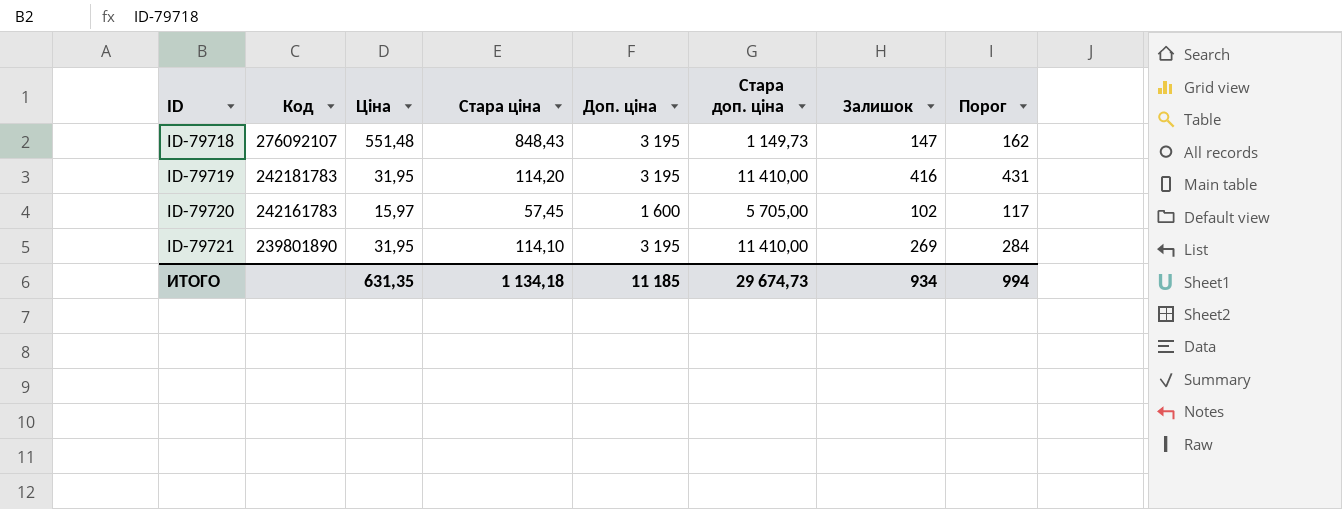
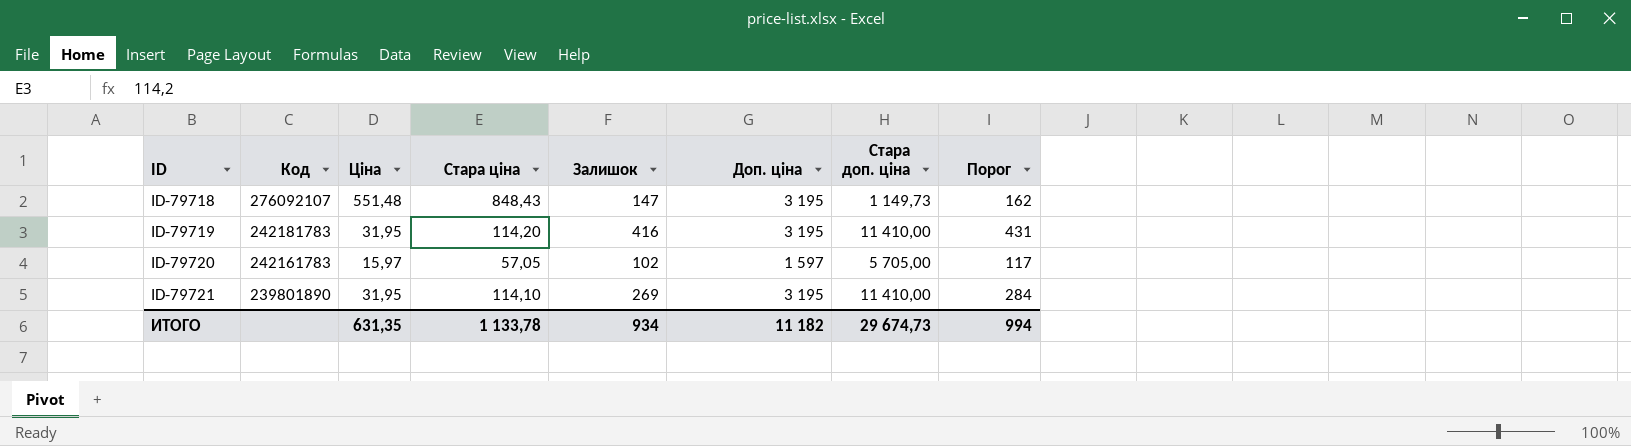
column Залишок | position: 7 -> 5
ID-79720 | Стара ціна: 57,45 -> 57,05
ID-79720 | Доп. ціна: 1 600 -> 1 597
ИТОГО | Стара ціна: 1 134,18 -> 1 133,78
ИТОГО | Доп. ціна: 11 185 -> 11 182

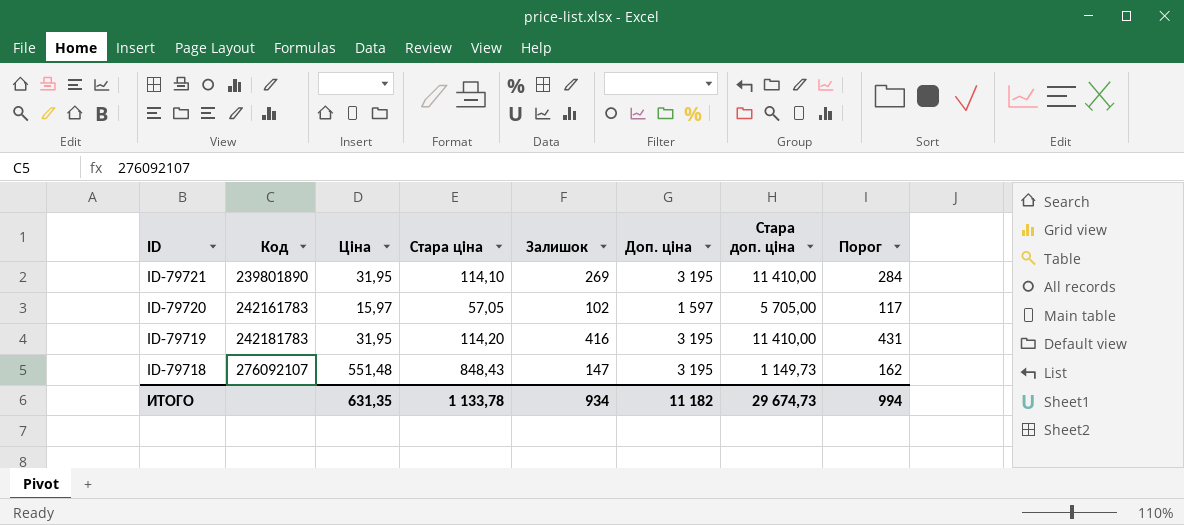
row order: ID ascending -> ID descending

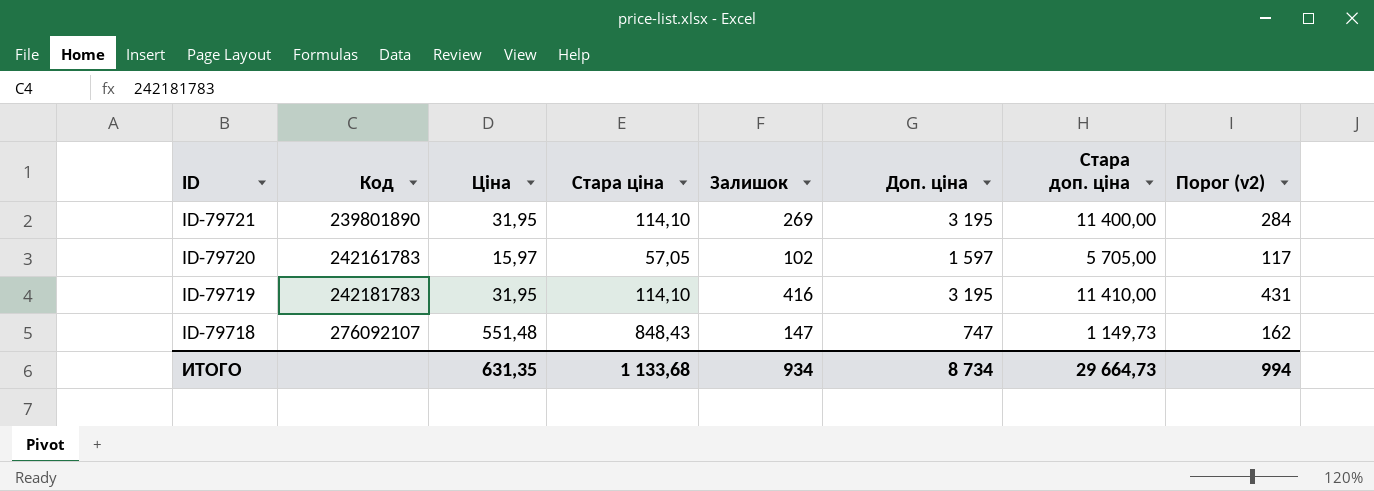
column name: Порог -> Порог (v2)
ID-79721 | Стара доп. ціна: 11 410,00 -> 11 400,00
ID-79719 | Стара ціна: 114,20 -> 114,10
ID-79718 | Доп. ціна: 3 195 -> 747
ИТОГО | Стара ціна: 1 133,78 -> 1 133,68
ИТОГО | Доп. ціна: 11 182 -> 8 734
ИТОГО | Стара доп. ціна: 29 674,73 -> 29 664,73

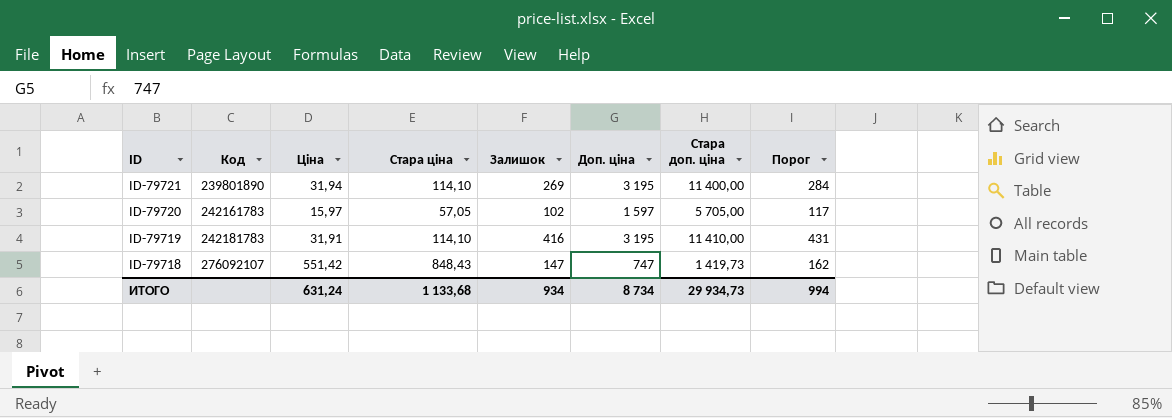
column name: Порог (v2) -> Порог
ID-79721 | Ціна: 31,95 -> 31,94
ID-79719 | Ціна: 31,95 -> 31,91
ID-79718 | Ціна: 551,48 -> 551,42
ID-79718 | Стара доп. ціна: 1 149,73 -> 1 419,73
ИТОГО | Ціна: 631,35 -> 631,24
ИТОГО | Стара доп. ціна: 29 664,73 -> 29 934,73

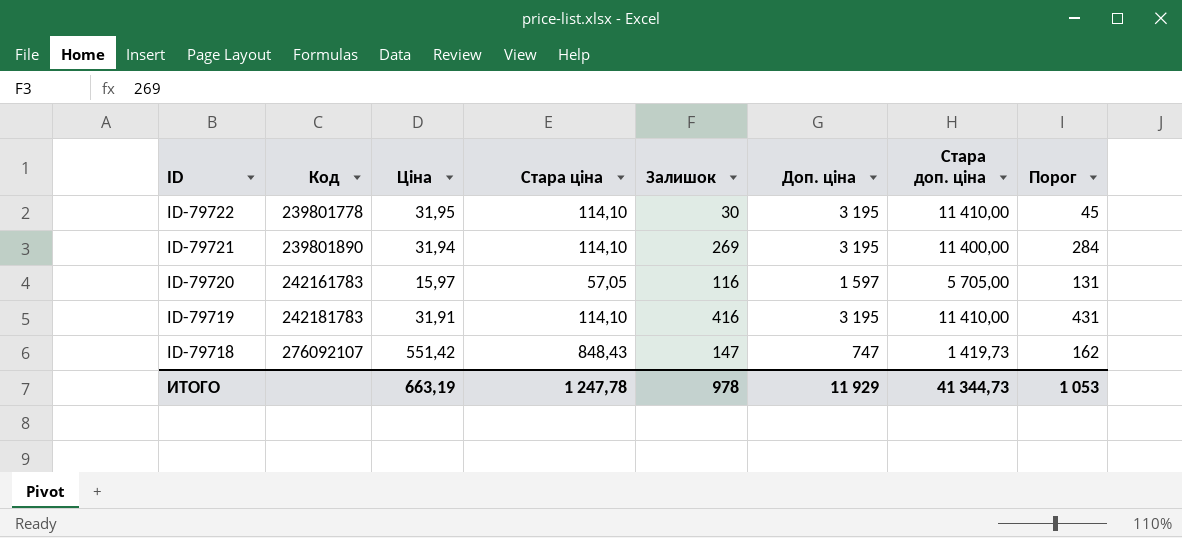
row ID-79722: none -> 239801778 | 31,95 | 114,10 | 30 | 3 195 | 11 410,00 | 45
ID-79720 | Залишок: 102 -> 116
ID-79720 | Порог: 117 -> 131
ИТОГО | Ціна: 631,24 -> 663,19
ИТОГО | Стара ціна: 1 133,68 -> 1 247,78
ИТОГО | Залишок: 934 -> 978
ИТОГО | Доп. ціна: 8 734 -> 11 929
ИТОГО | Стара доп. ціна: 29 934,73 -> 41 344,73
ИТОГО | Порог: 994 -> 1 053

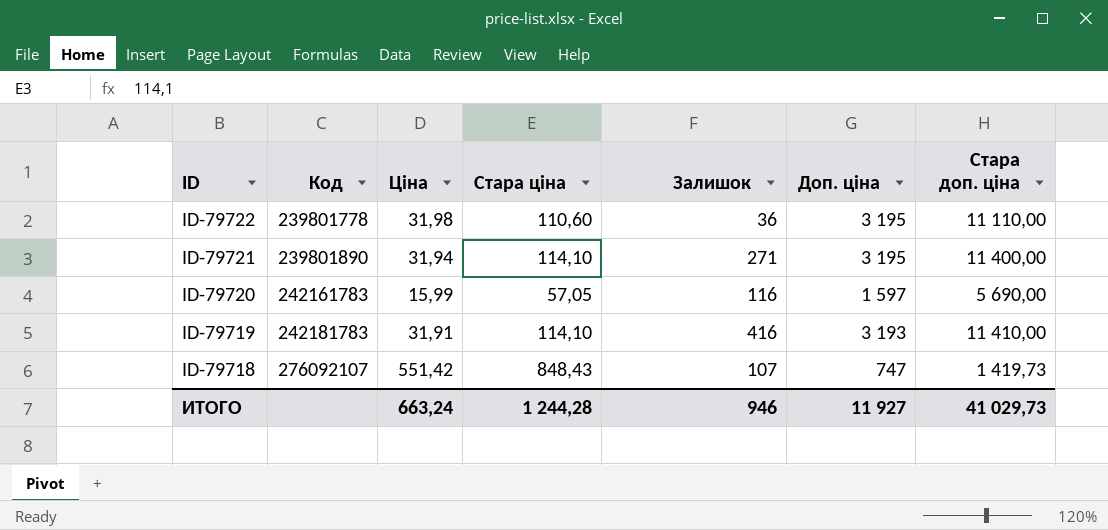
column Порог | formula: [Залишок] + 15 -> none
ID-79722 | Ціна: 31,95 -> 31,98
ID-79722 | Стара ціна: 114,10 -> 110,60
ID-79722 | Залишок: 30 -> 36
ID-79722 | Стара доп. ціна: 11 410,00 -> 11 110,00
ID-79721 | Залишок: 269 -> 271
ID-79720 | Ціна: 15,97 -> 15,99
ID-79720 | Стара доп. ціна: 5 705,00 -> 5 690,00
ID-79719 | Доп. ціна: 3 195 -> 3 193
ID-79718 | Залишок: 147 -> 107
ИТОГО | Ціна: 663,19 -> 663,24
ИТОГО | Стара ціна: 1 247,78 -> 1 244,28
ИТОГО | Залишок: 978 -> 946
ИТОГО | Доп. ціна: 11 929 -> 11 927
ИТОГО | Стара доп. ціна: 41 344,73 -> 41 029,73

